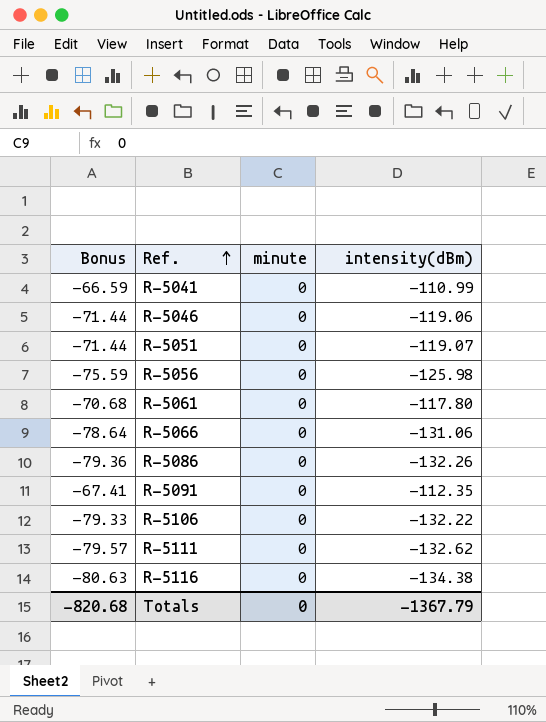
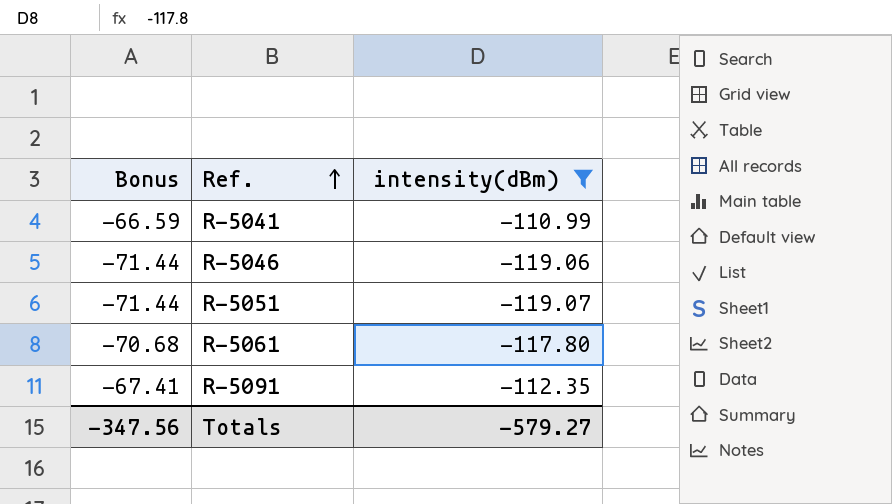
filter: none -> intensity(dBm) >= -119.07
column minute | position: 3 -> none
Totals | Bonus: -820.68 -> -347.56
Totals | intensity(dBm): -1367.79 -> -579.27

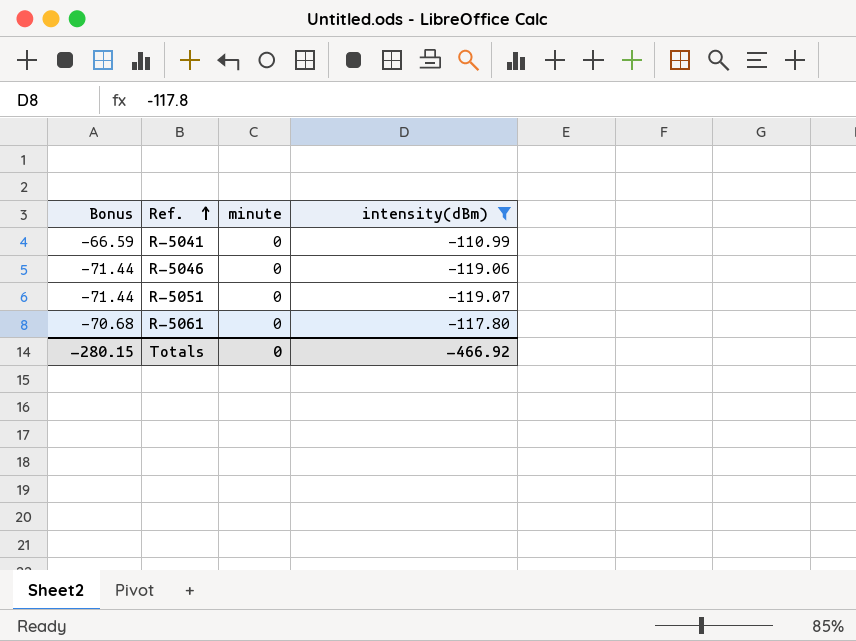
column minute | position: none -> 3
row R-5091: -67.41 | -112.35 -> none
Totals | Bonus: -347.56 -> -280.15
Totals | intensity(dBm): -579.27 -> -466.92

